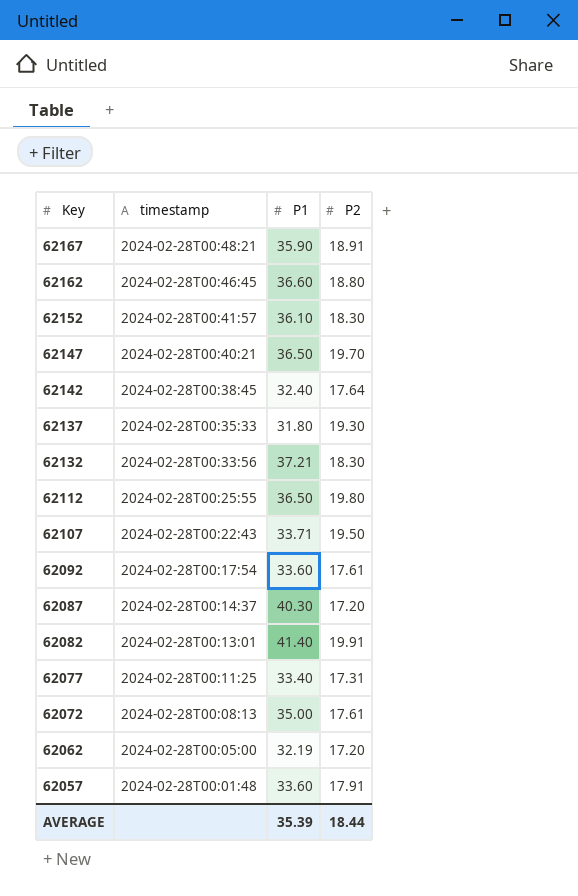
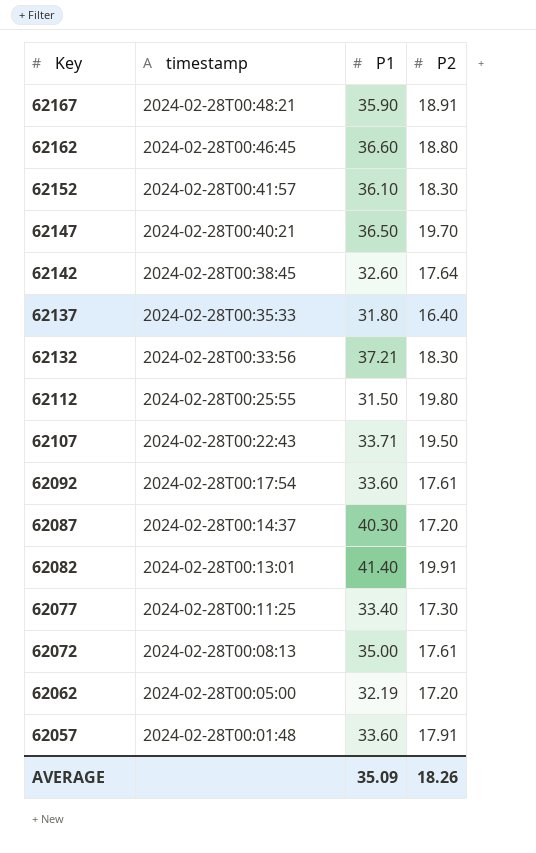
62142 | P1: 32.40 -> 32.60
62137 | P2: 19.30 -> 16.40
62112 | P1: 36.50 -> 31.50
62077 | P2: 17.31 -> 17.30
AVERAGE | P1: 35.39 -> 35.09
AVERAGE | P2: 18.44 -> 18.26

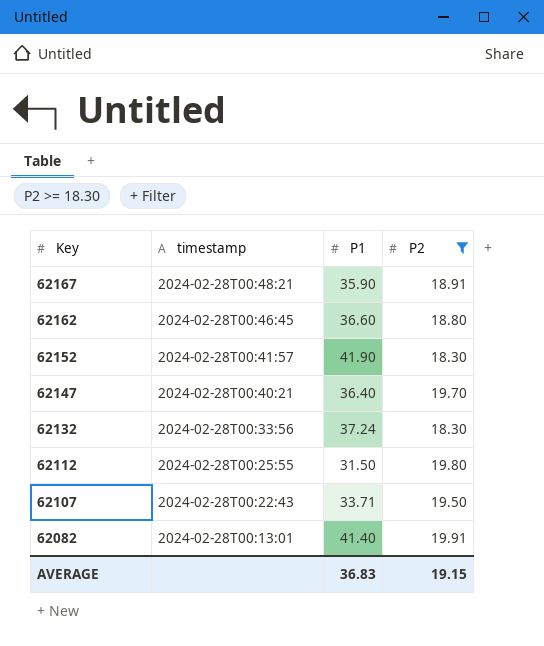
filter: none -> P2 >= 18.30
62152 | P1: 36.10 -> 41.90
62147 | P1: 36.50 -> 36.40
62132 | P1: 37.21 -> 37.24
AVERAGE | P1: 35.09 -> 36.83
AVERAGE | P2: 18.26 -> 19.15

